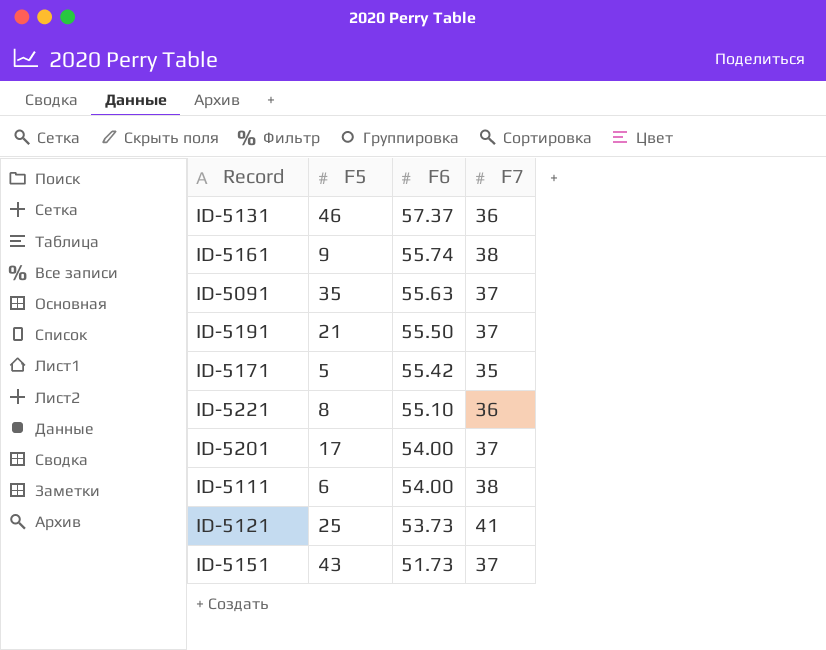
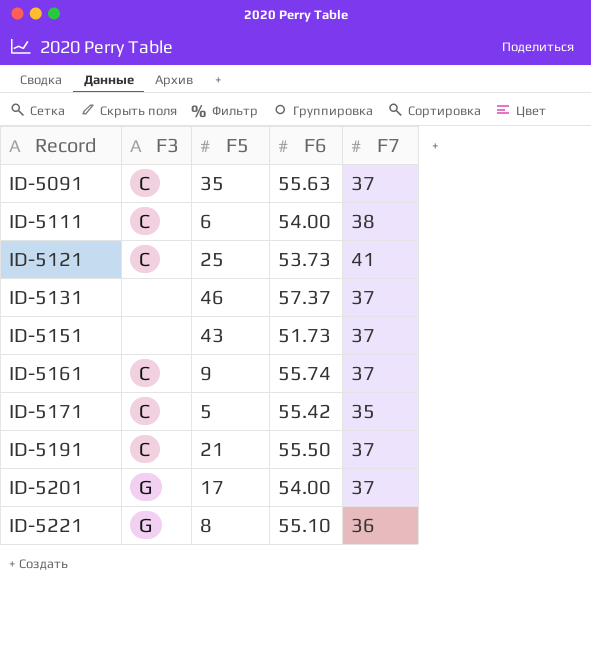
row order: F6 descending -> Record ascending
column F3 | position: none -> 2
ID-5131 | F7: 36 -> 37
ID-5161 | F7: 38 -> 37

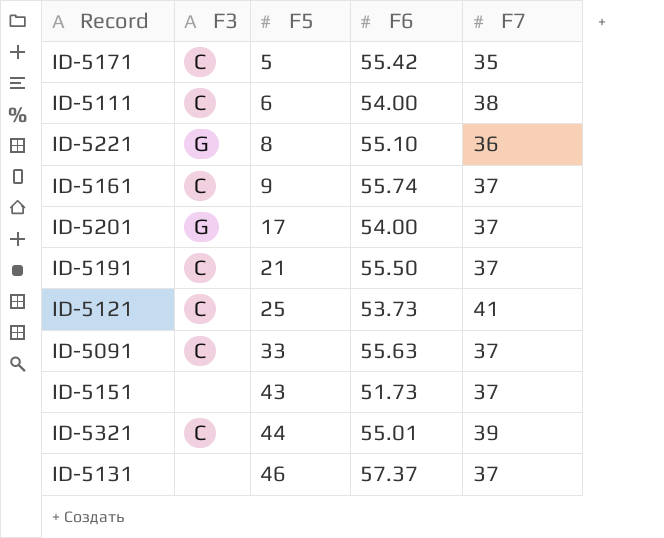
row order: Record ascending -> F5 ascending
ID-5091 | F5: 35 -> 33
row ID-5321: none -> C | 44 | 55.01 | 39

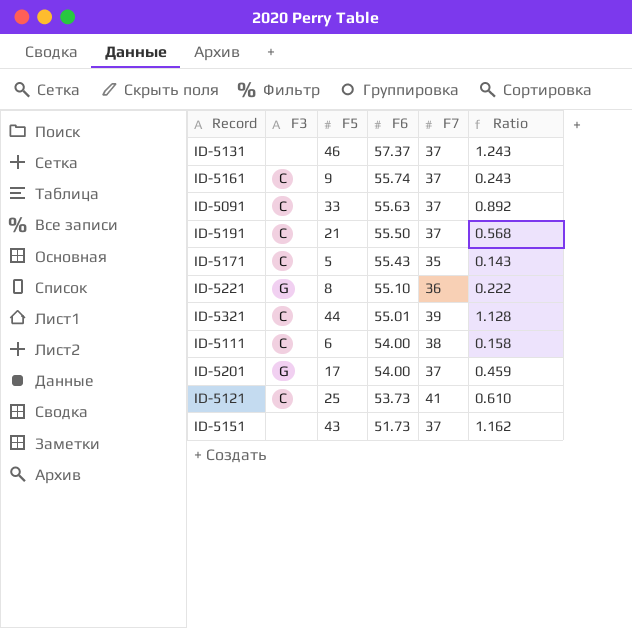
row order: F5 ascending -> F6 descending
column Ratio | formula: none -> [F5] / [F7]
ID-5171 | F6: 55.42 -> 55.43

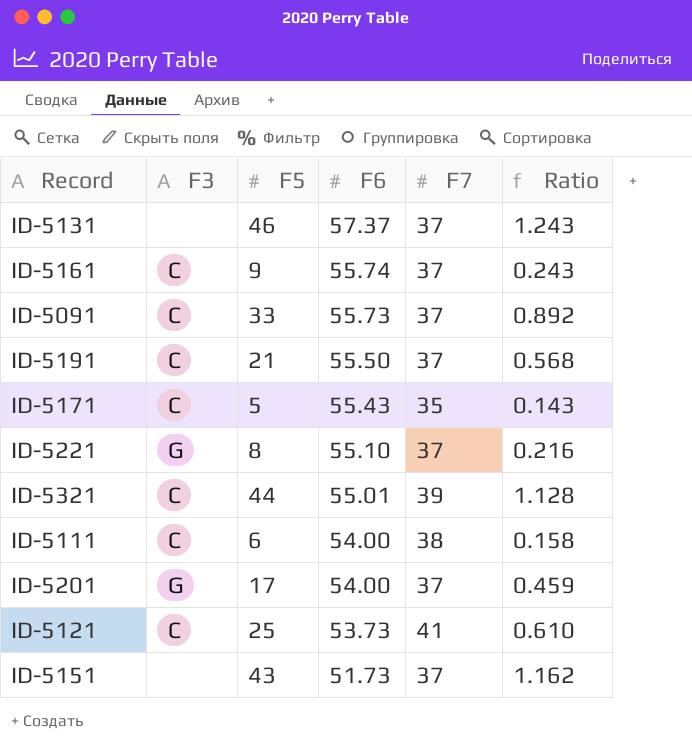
ID-5091 | F6: 55.63 -> 55.73
ID-5221 | F7: 36 -> 37
ID-5221 | Ratio: 0.222 -> 0.216

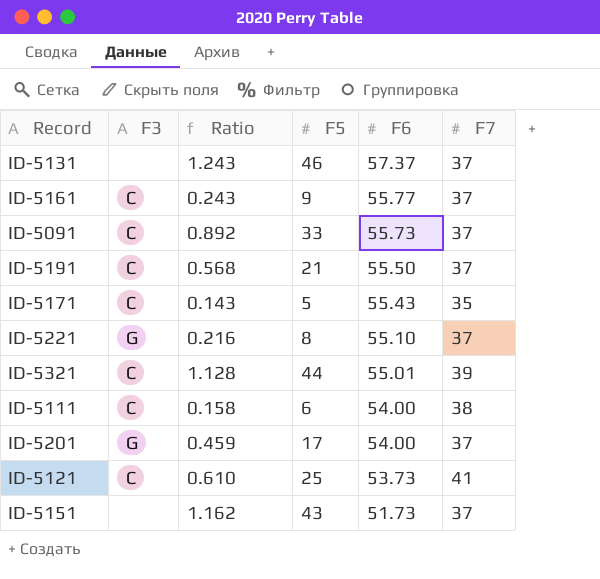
column Ratio | position: 6 -> 3
ID-5161 | F6: 55.74 -> 55.77

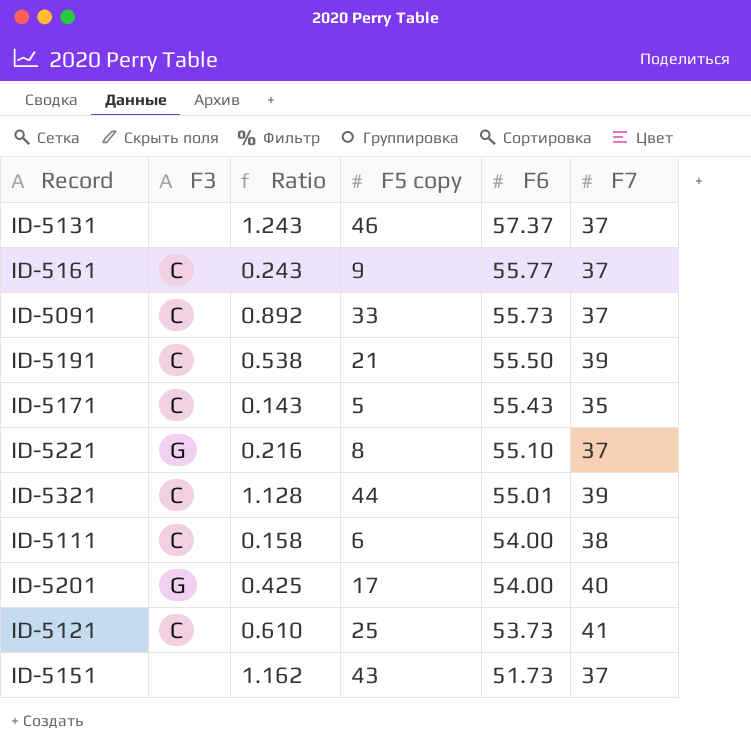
column name: F5 -> F5 copy
ID-5191 | Ratio: 0.568 -> 0.538
ID-5191 | F7: 37 -> 39
ID-5201 | Ratio: 0.459 -> 0.425
ID-5201 | F7: 37 -> 40

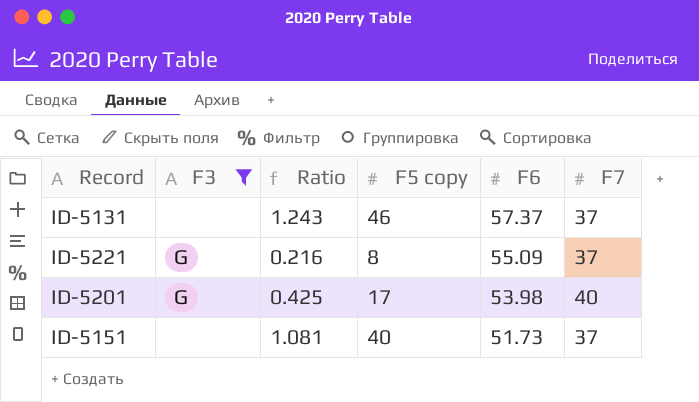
filter: none -> F3 != C
ID-5221 | F6: 55.10 -> 55.09
ID-5201 | F6: 54.00 -> 53.98
ID-5151 | Ratio: 1.162 -> 1.081
ID-5151 | F5 copy: 43 -> 40

